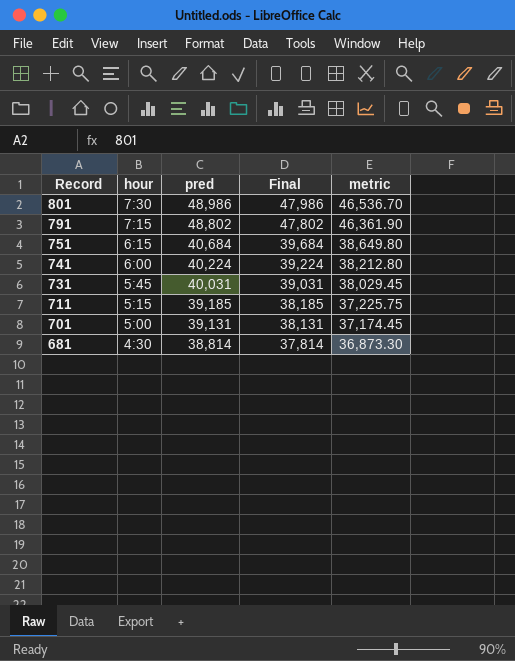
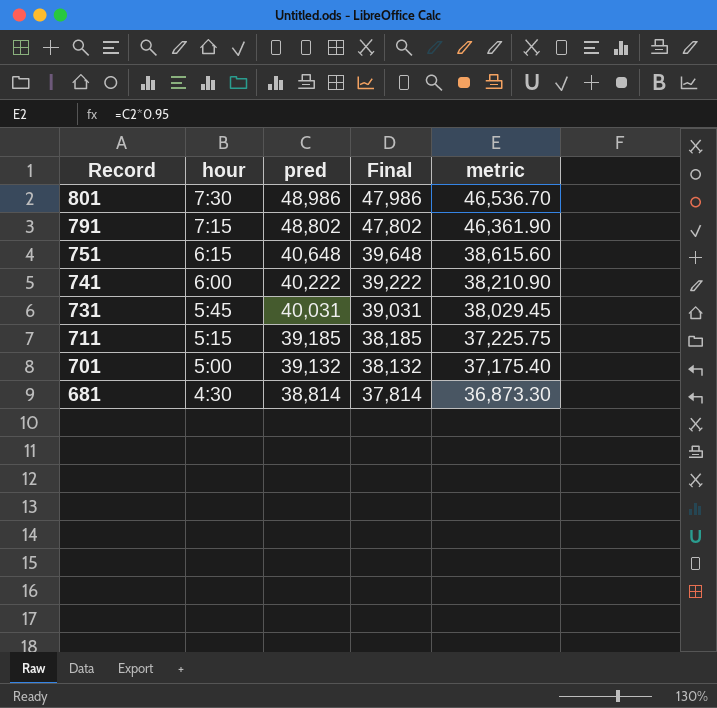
751 | pred: 40,684 -> 40,648
751 | Final: 39,684 -> 39,648
751 | metric: 38,649.80 -> 38,615.60
741 | pred: 40,224 -> 40,222
741 | Final: 39,224 -> 39,222
741 | metric: 38,212.80 -> 38,210.90
701 | pred: 39,131 -> 39,132
701 | Final: 38,131 -> 38,132
701 | metric: 37,174.45 -> 37,175.40

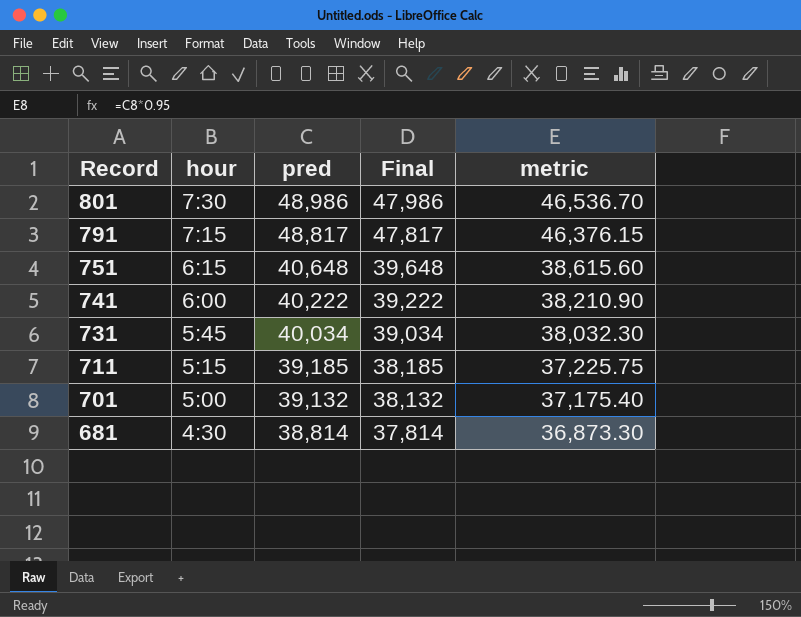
791 | pred: 48,802 -> 48,817
791 | Final: 47,802 -> 47,817
791 | metric: 46,361.90 -> 46,376.15
731 | pred: 40,031 -> 40,034
731 | Final: 39,031 -> 39,034
731 | metric: 38,029.45 -> 38,032.30

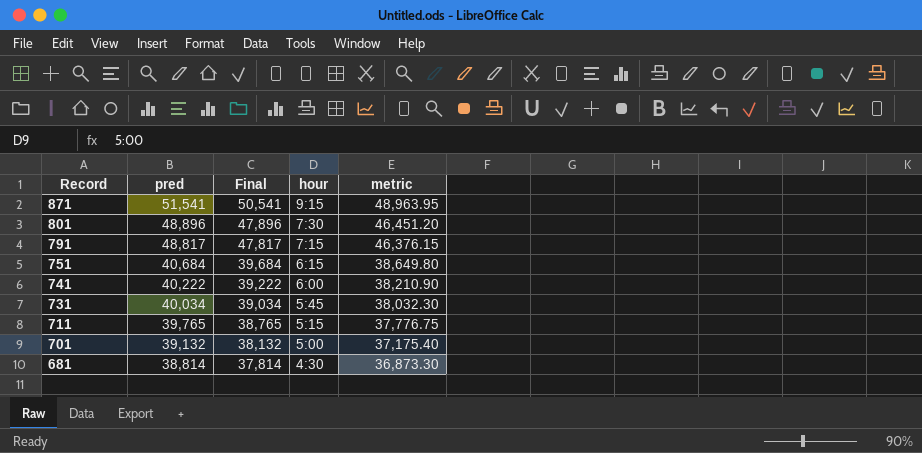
column hour | position: 2 -> 4
row 871: none -> 51,541 | 50,541 | 9:15 | 48,963.95
801 | pred: 48,986 -> 48,896
801 | Final: 47,986 -> 47,896
801 | metric: 46,536.70 -> 46,451.20
751 | pred: 40,648 -> 40,684
751 | Final: 39,648 -> 39,684
751 | metric: 38,615.60 -> 38,649.80
711 | pred: 39,185 -> 39,765
711 | Final: 38,185 -> 38,765
711 | metric: 37,225.75 -> 37,776.75

